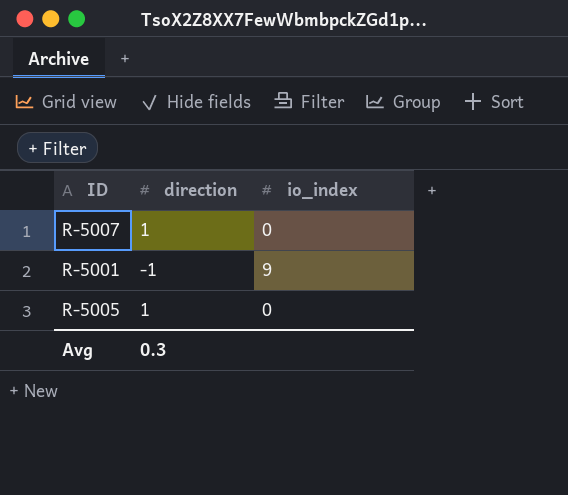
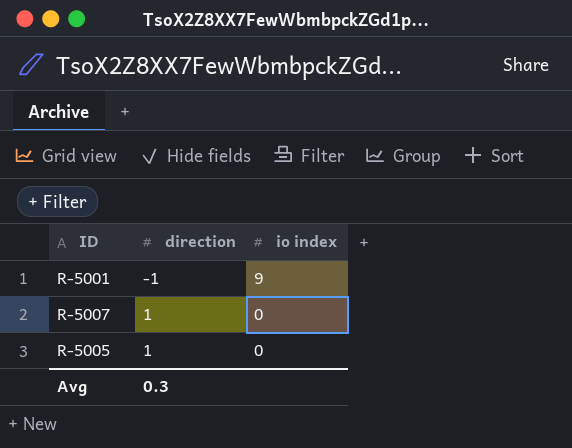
row order: none -> direction ascending
column name: io_index -> io index

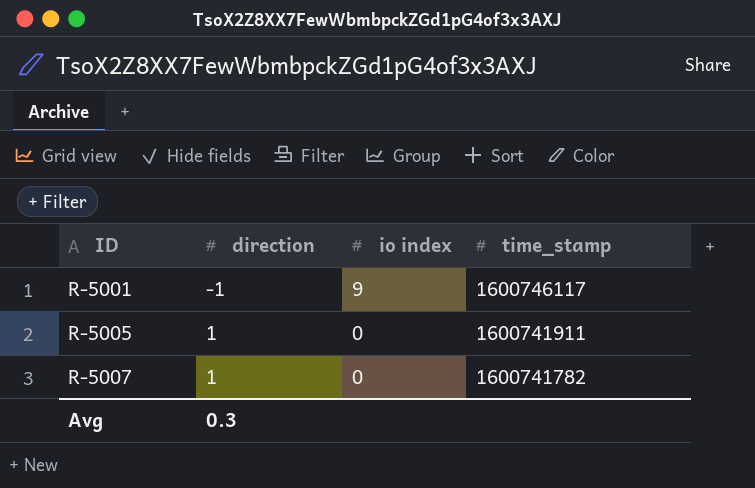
row order: direction ascending -> ID ascending
column time_stamp | position: none -> 4

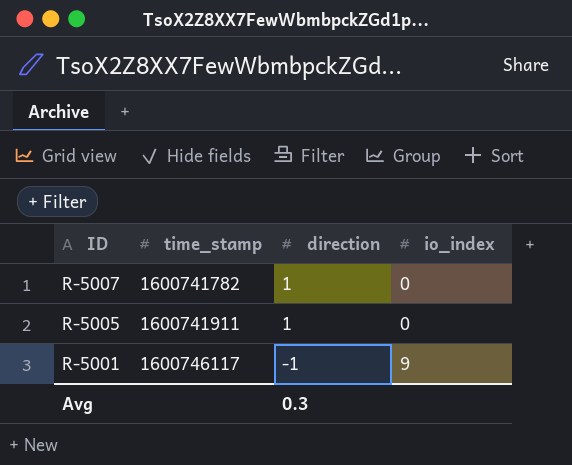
row order: ID ascending -> ID descending
column time_stamp | position: 4 -> 2
column name: io index -> io_index

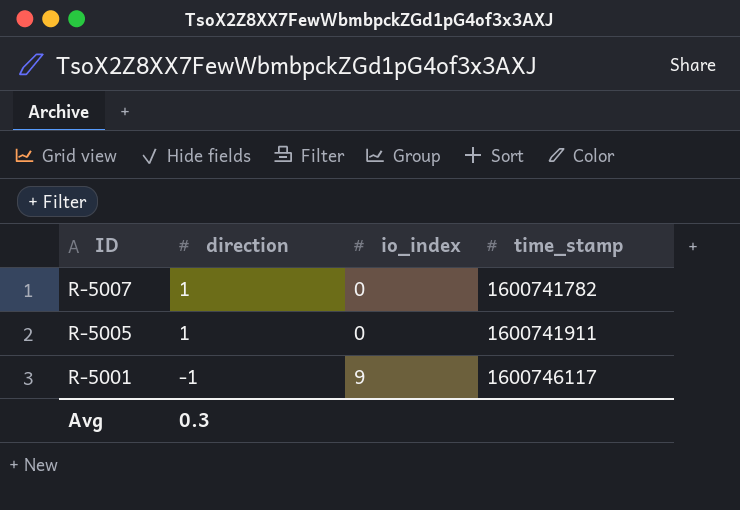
column time_stamp | position: 2 -> 4

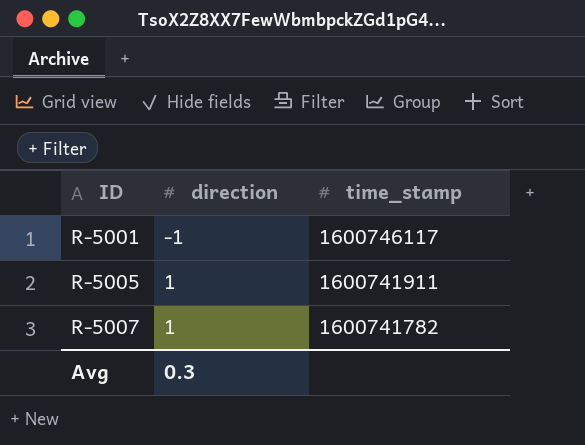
row order: ID descending -> ID ascending
column io_index | position: 3 -> none

